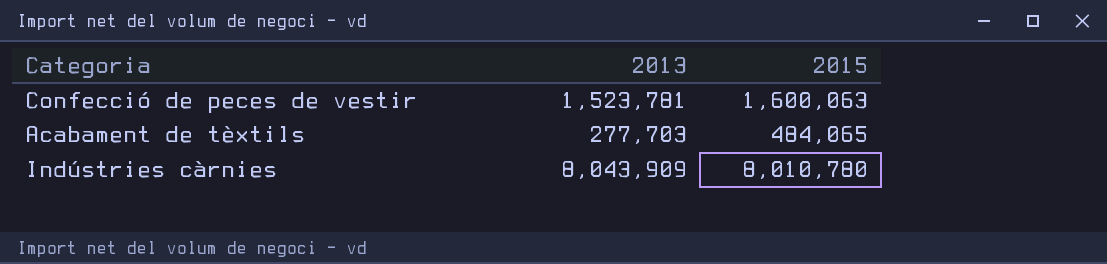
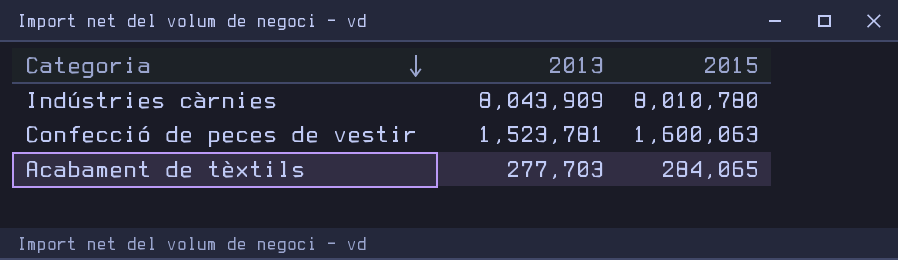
row order: none -> Categoria descending
Acabament de tèxtils | 2015: 484,065 -> 284,065

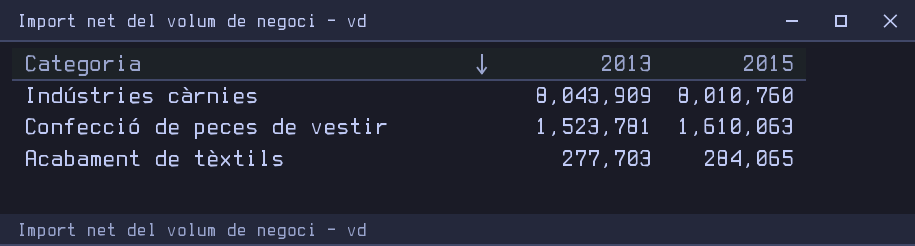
Indústries càrnies | 2015: 8,010,780 -> 8,010,760
Confecció de peces de vestir | 2015: 1,600,063 -> 1,610,063

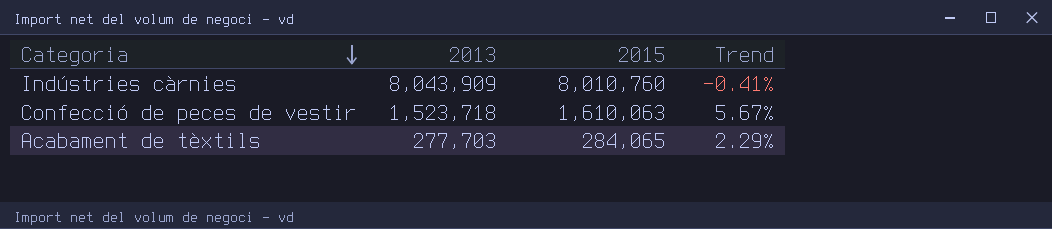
column Trend | formula: none -> ([2015] - [2013]) / [2013]
Confecció de peces de vestir | 2013: 1,523,781 -> 1,523,718

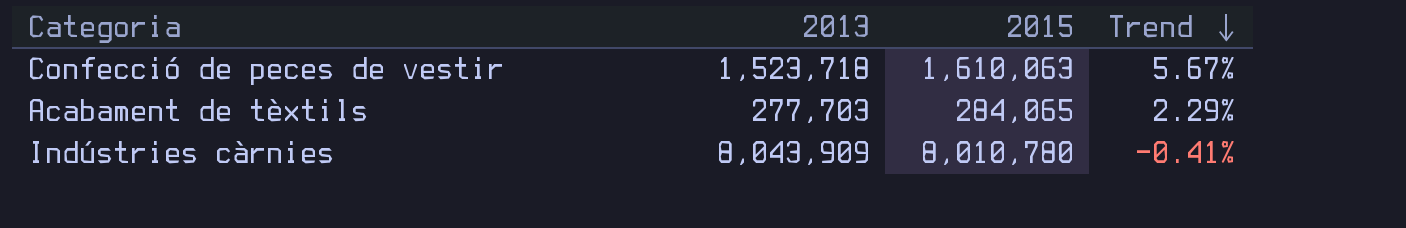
row order: Categoria descending -> Trend descending
Indústries càrnies | 2015: 8,010,760 -> 8,010,780

